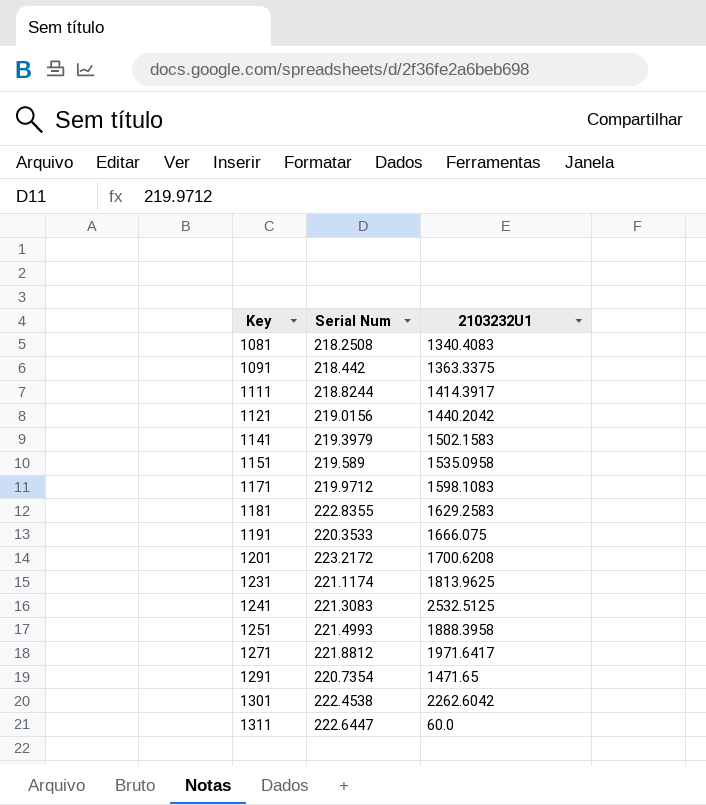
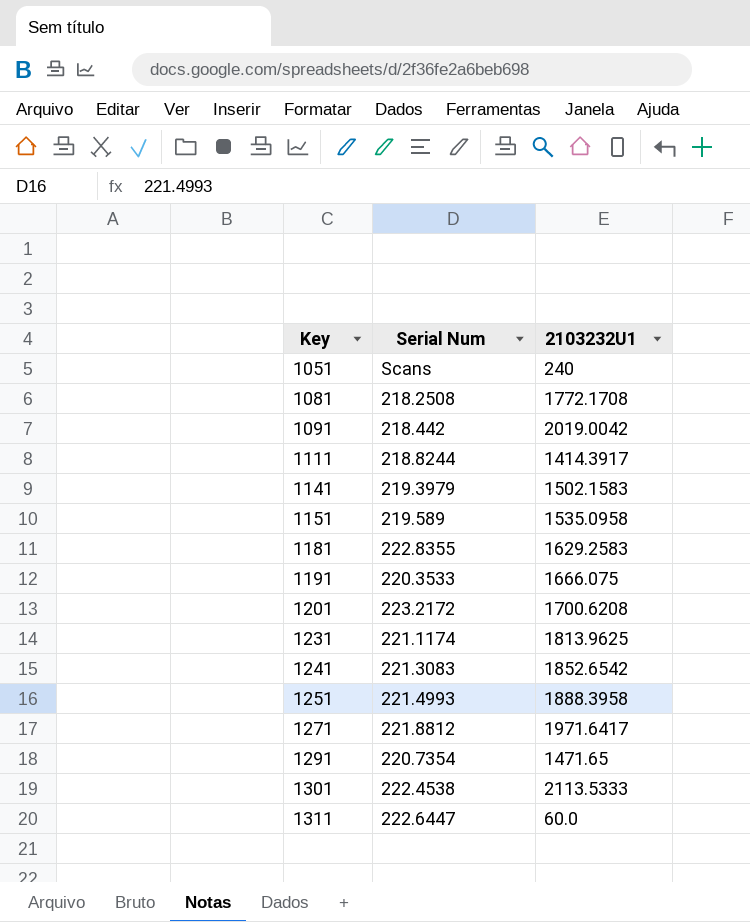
row 1121: 219.0156 | 1440.2042 -> none
row 1171: 219.9712 | 1598.1083 -> none
row 1051: none -> Scans | 240
1081 | 2103232U1: 1340.4083 -> 1772.1708
1091 | 2103232U1: 1363.3375 -> 2019.0042
1241 | 2103232U1: 2532.5125 -> 1852.6542
1301 | 2103232U1: 2262.6042 -> 2113.5333

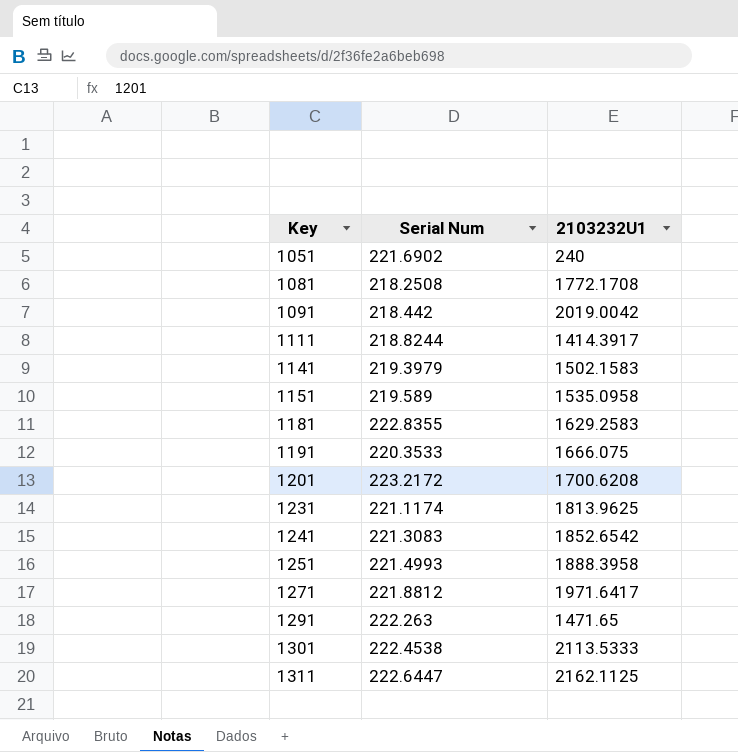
1051 | Serial Num: Scans -> 221.6902
1291 | Serial Num: 220.7354 -> 222.263
1311 | 2103232U1: 60.0 -> 2162.1125

